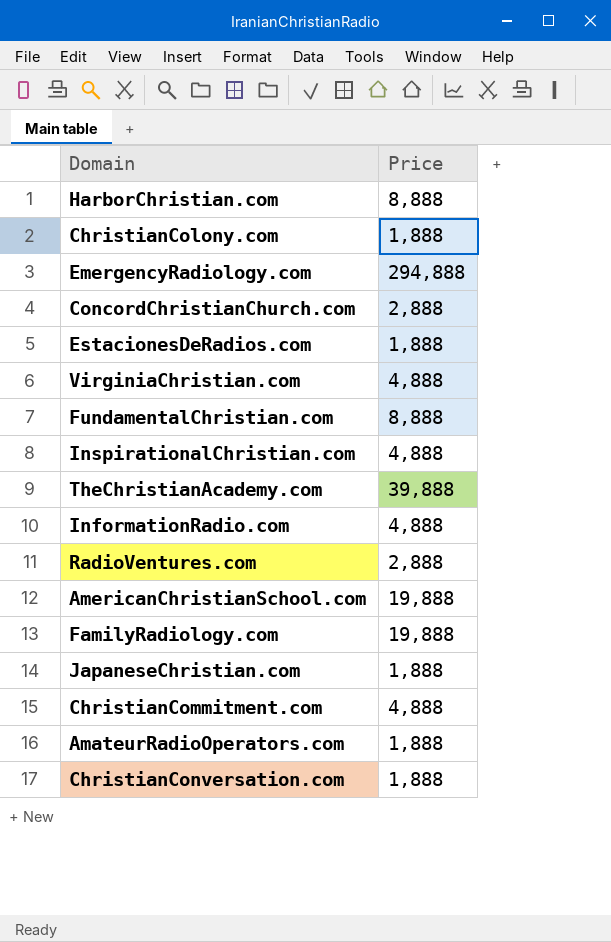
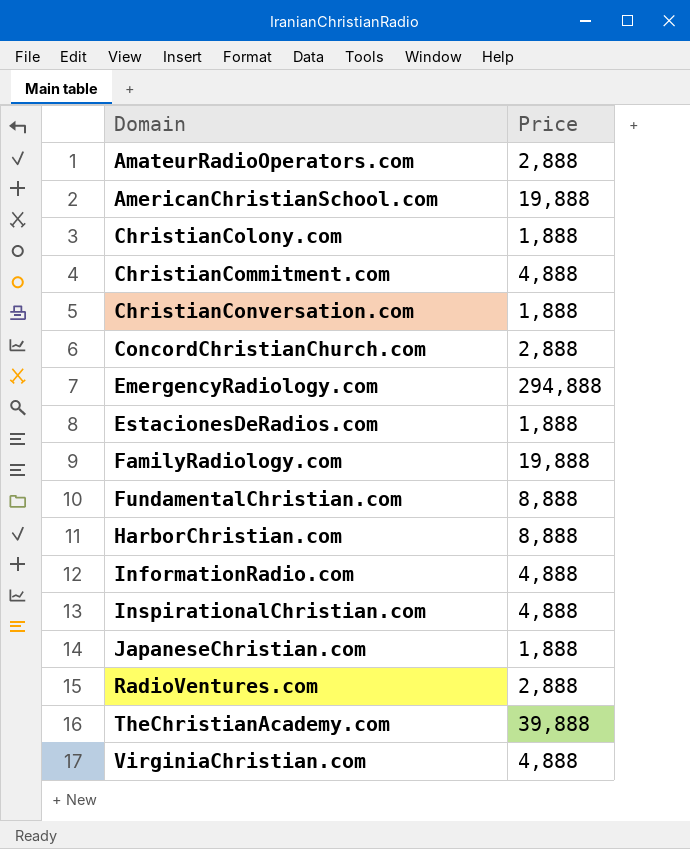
row order: none -> Domain ascending
AmateurRadioOperators.com | Price: 1,888 -> 2,888

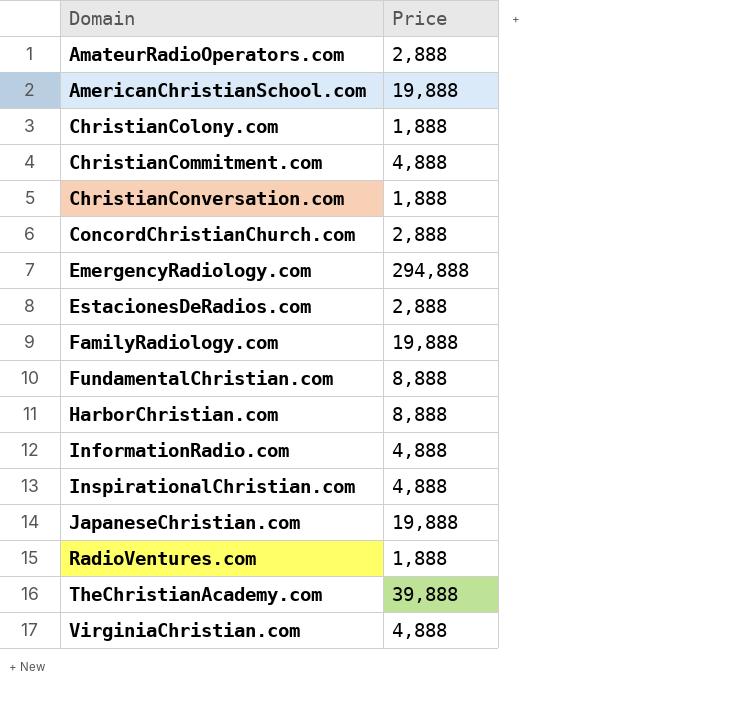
EstacionesDeRadios.com | Price: 1,888 -> 2,888
JapaneseChristian.com | Price: 1,888 -> 19,888
RadioVentures.com | Price: 2,888 -> 1,888

